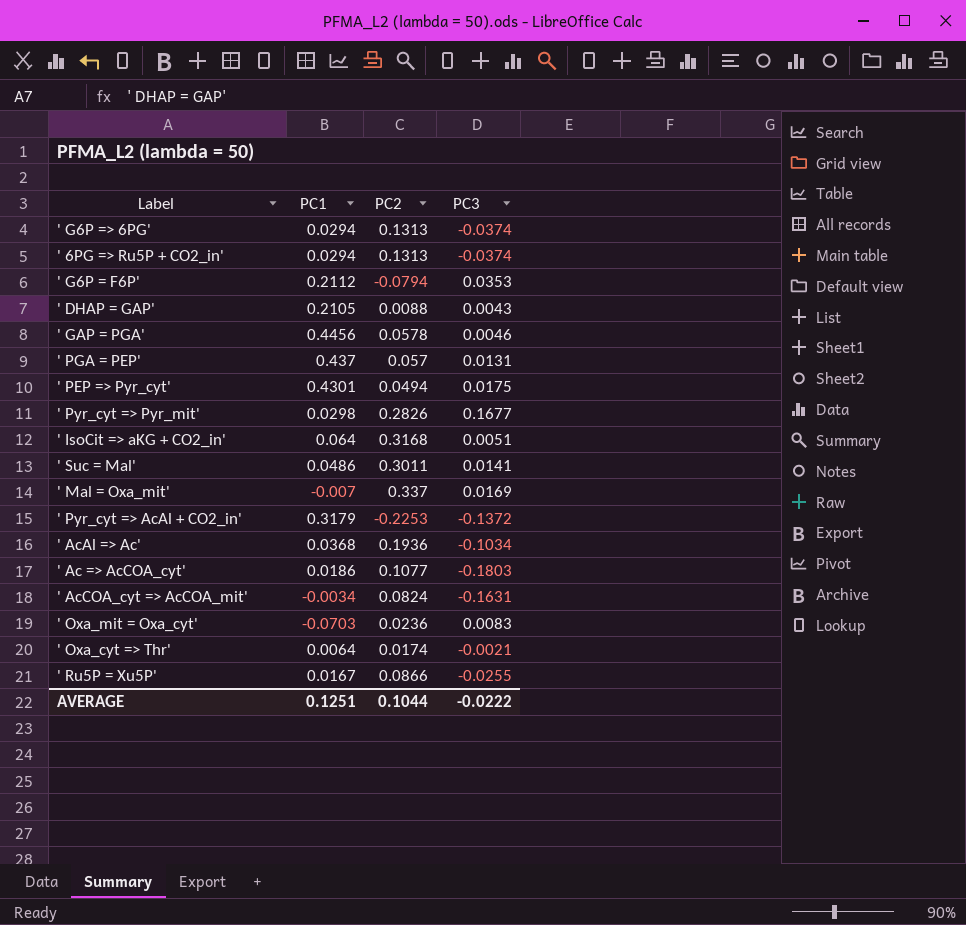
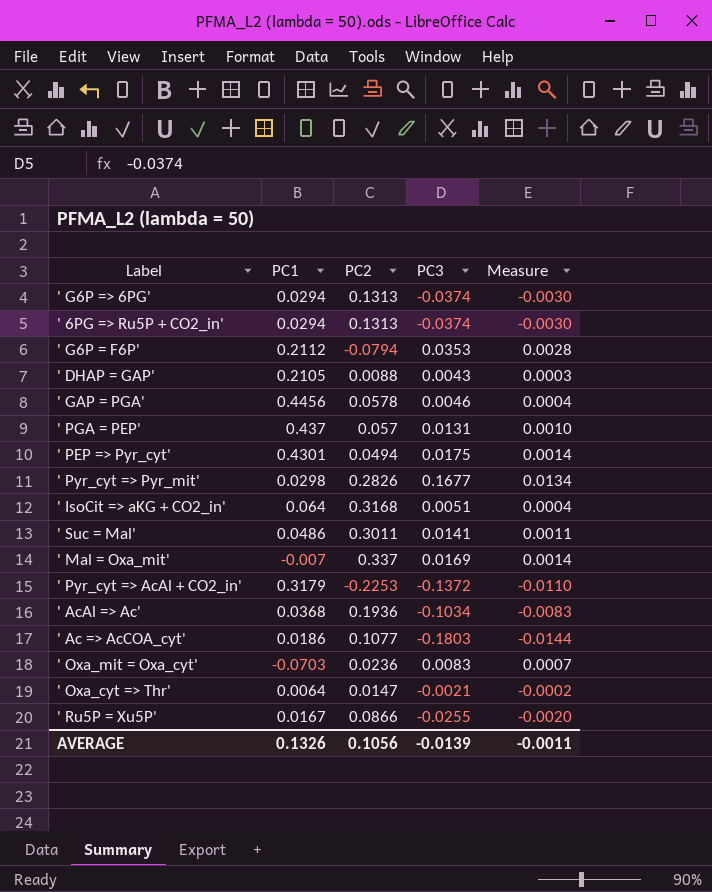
column Measure | formula: none -> [PC3] * 0.08
row ' AcCOA_cyt => AcCOA_mit': -0.0034 | 0.0824 | -0.1631 -> none
' Oxa_cyt => Thr' | PC2: 0.0174 -> 0.0147
AVERAGE | PC1: 0.1251 -> 0.1326
AVERAGE | PC2: 0.1044 -> 0.1056
AVERAGE | PC3: -0.0222 -> -0.0139

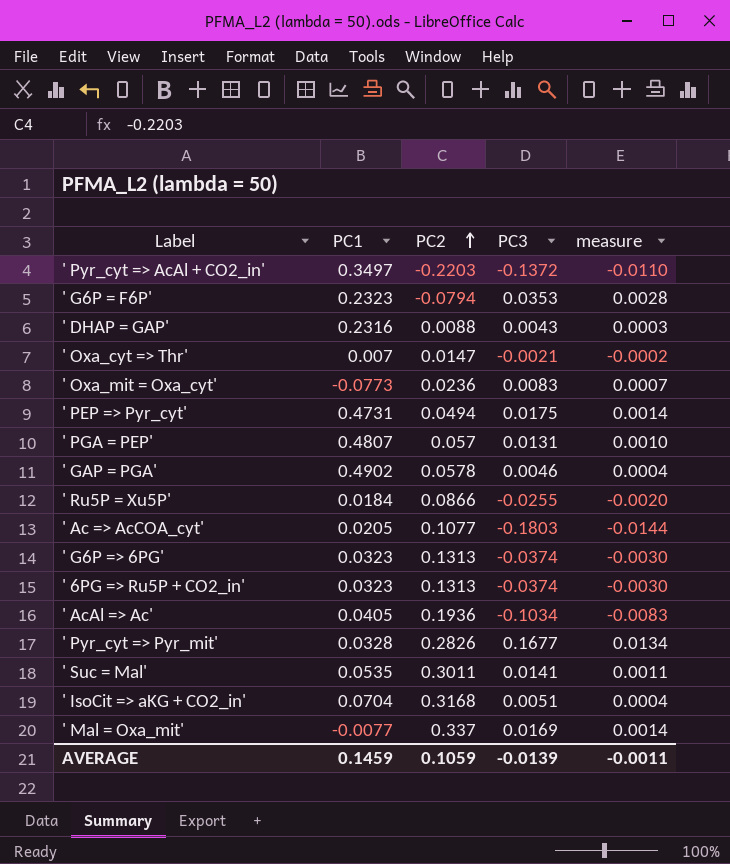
row order: none -> PC2 ascending
column name: Measure -> measure
' Pyr_cyt => AcAl + CO2_in' | PC1: 0.3179 -> 0.3497
' Pyr_cyt => AcAl + CO2_in' | PC2: -0.2253 -> -0.2203
' G6P = F6P' | PC1: 0.2112 -> 0.2323
' DHAP = GAP' | PC1: 0.2105 -> 0.2316
' Oxa_cyt => Thr' | PC1: 0.0064 -> 0.007
' Oxa_mit = Oxa_cyt' | PC1: -0.0703 -> -0.0773
' PEP => Pyr_cyt' | PC1: 0.4301 -> 0.4731
' PGA = PEP' | PC1: 0.437 -> 0.4807
' GAP = PGA' | PC1: 0.4456 -> 0.4902
' Ru5P = Xu5P' | PC1: 0.0167 -> 0.0184
' Ac => AcCOA_cyt' | PC1: 0.0186 -> 0.0205
' G6P => 6PG' | PC1: 0.0294 -> 0.0323
' 6PG => Ru5P + CO2_in' | PC1: 0.0294 -> 0.0323
' AcAl => Ac' | PC1: 0.0368 -> 0.0405
' Pyr_cyt => Pyr_mit' | PC1: 0.0298 -> 0.0328
' Suc = Mal' | PC1: 0.0486 -> 0.0535
' IsoCit => aKG + CO2_in' | PC1: 0.064 -> 0.0704
' Mal = Oxa_mit' | PC1: -0.007 -> -0.0077
AVERAGE | PC1: 0.1326 -> 0.1459
AVERAGE | PC2: 0.1056 -> 0.1059

